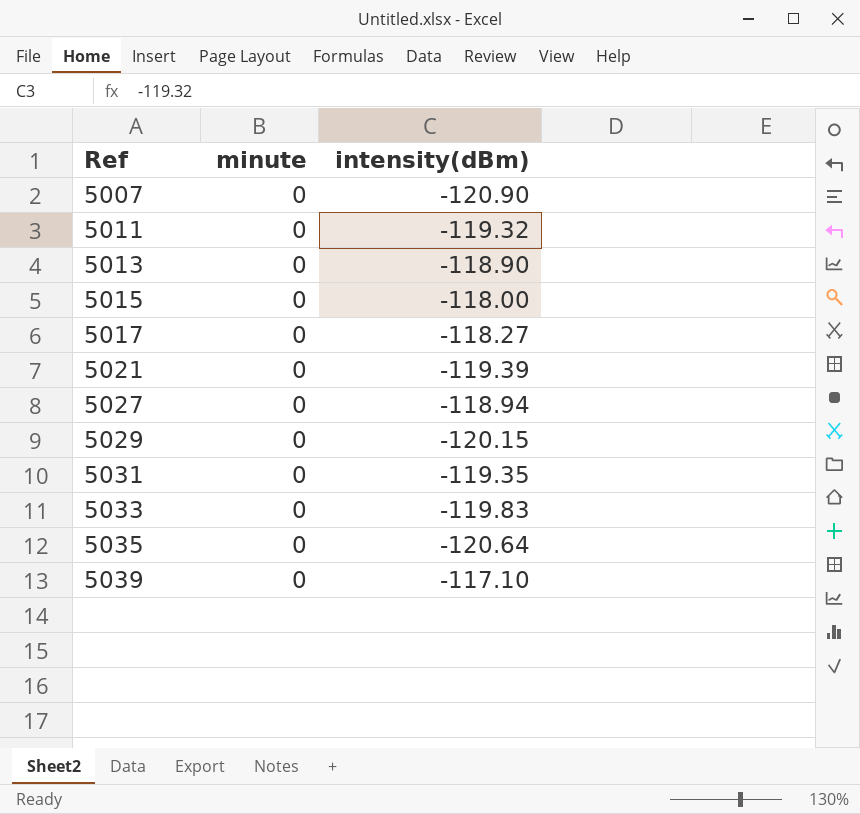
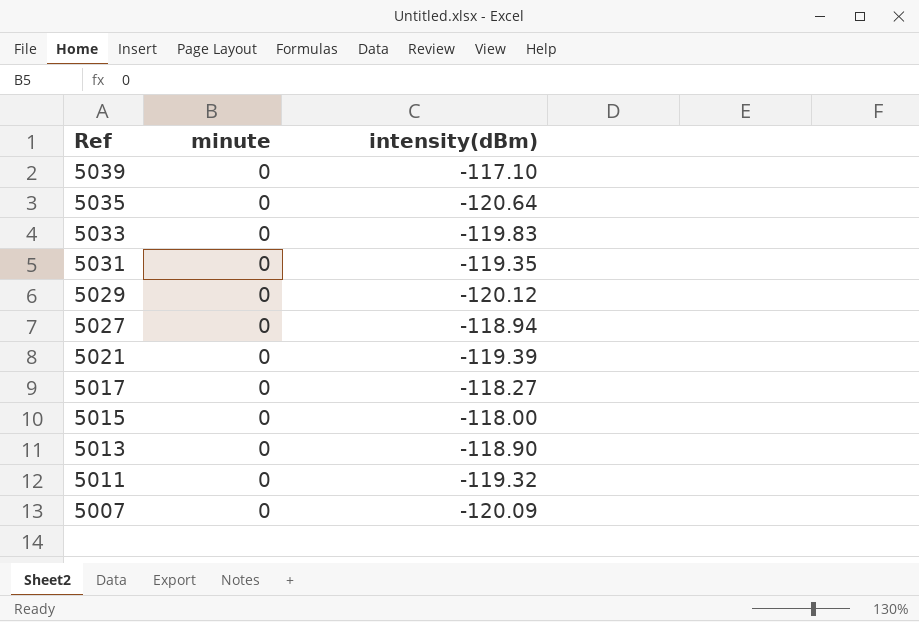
row order: Ref ascending -> Ref descending
5029 | intensity(dBm): -120.15 -> -120.12
5007 | intensity(dBm): -120.90 -> -120.09

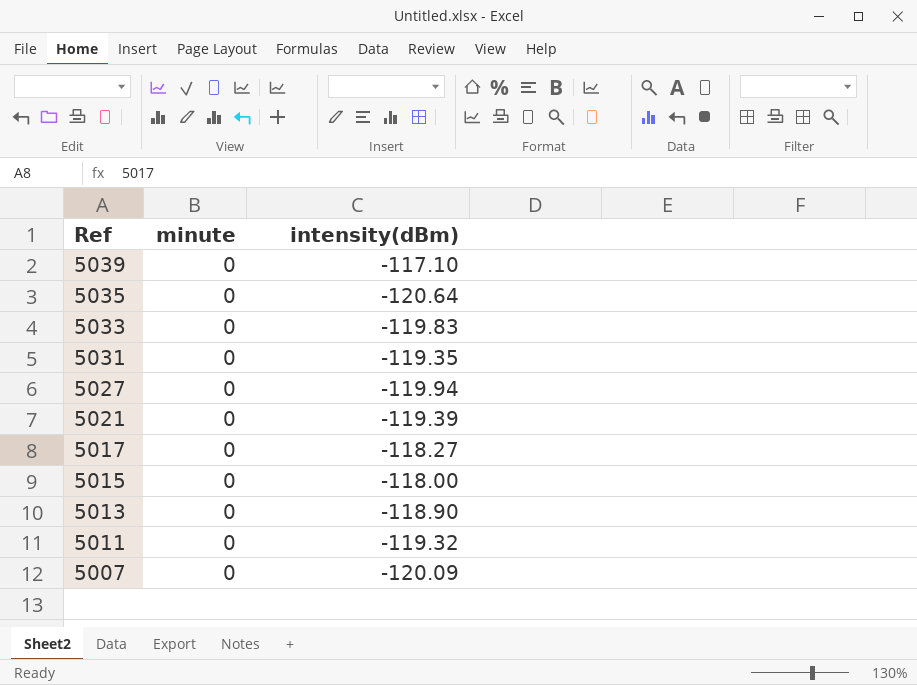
row 5029: 0 | -120.12 -> none
5027 | intensity(dBm): -118.94 -> -119.94

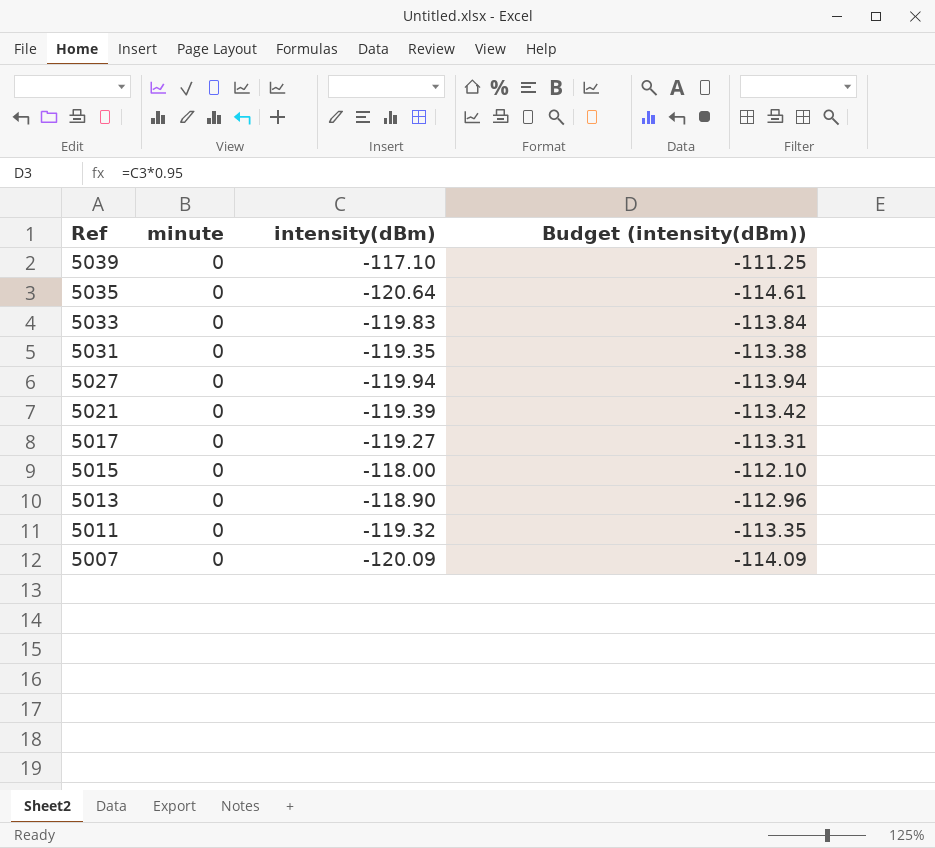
column Budget (intensity(dBm)) | formula: none -> [intensity(dBm)] * 0.95
5017 | intensity(dBm): -118.27 -> -119.27

